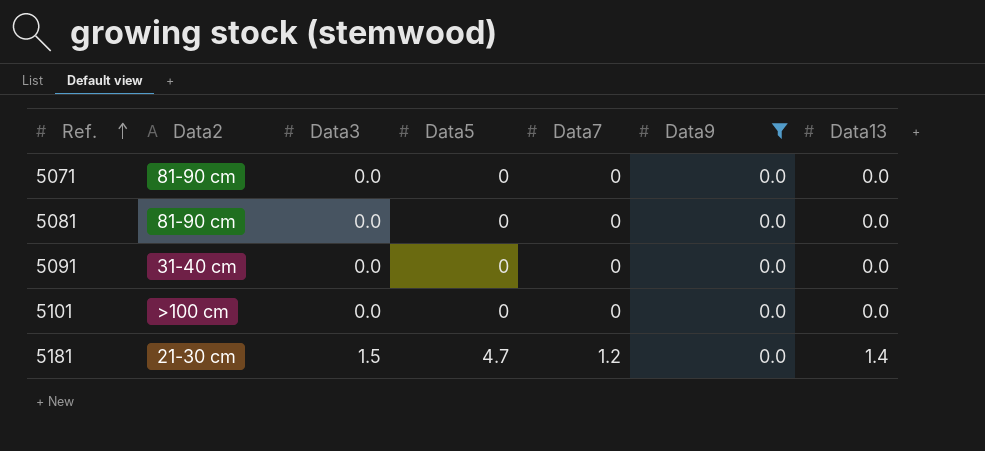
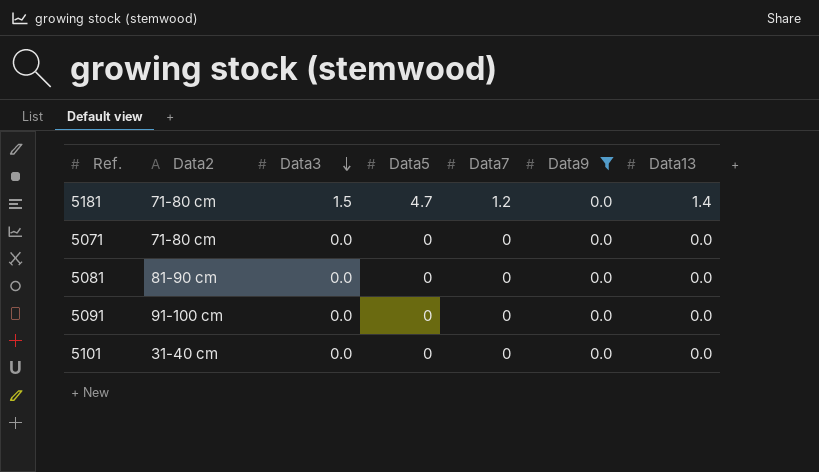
row order: Ref. ascending -> Data3 descending
5181 | Data2: 21-30 cm -> 71-80 cm
5071 | Data2: 81-90 cm -> 71-80 cm
5091 | Data2: 31-40 cm -> 91-100 cm
5101 | Data2: >100 cm -> 31-40 cm

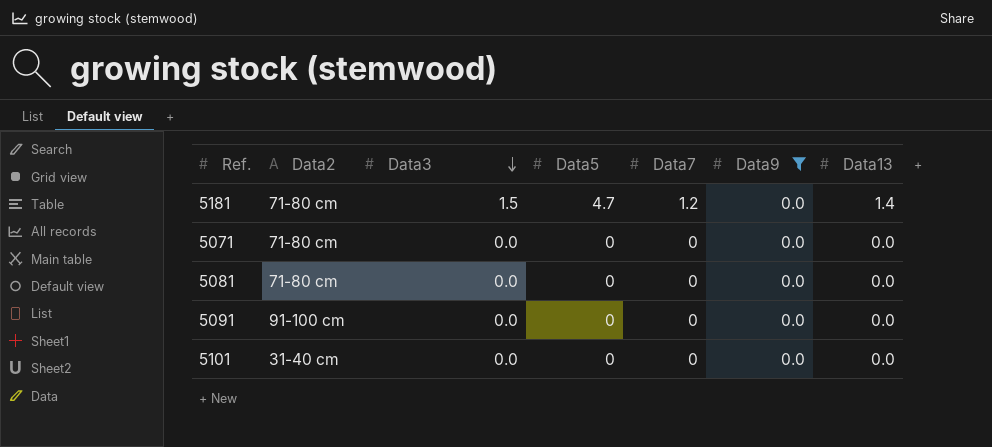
5081 | Data2: 81-90 cm -> 71-80 cm

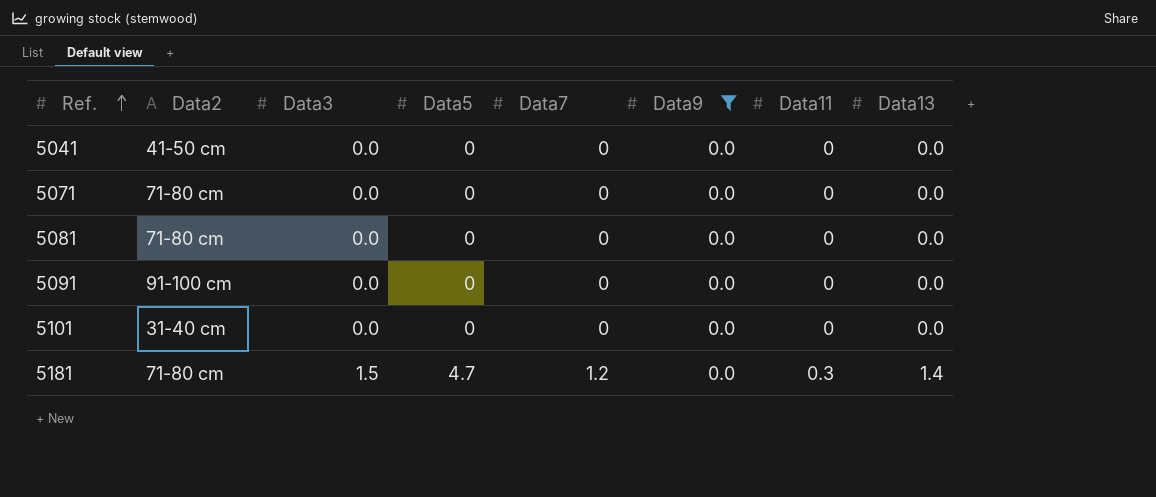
row order: Data3 descending -> Ref. ascending
column Data11 | position: none -> 7
row 5041: none -> 41-50 cm | 0.0 | 0 | 0 | 0.0 | 0 | 0.0

